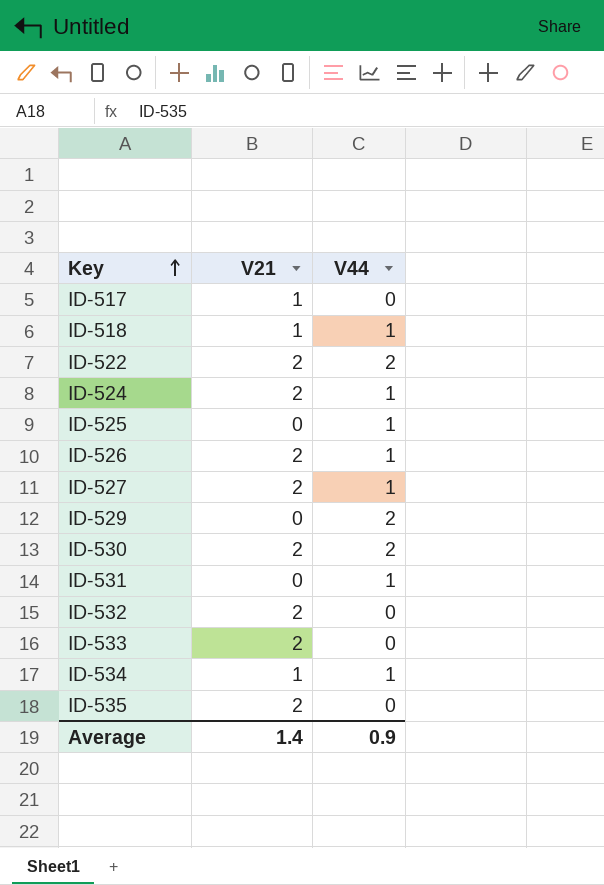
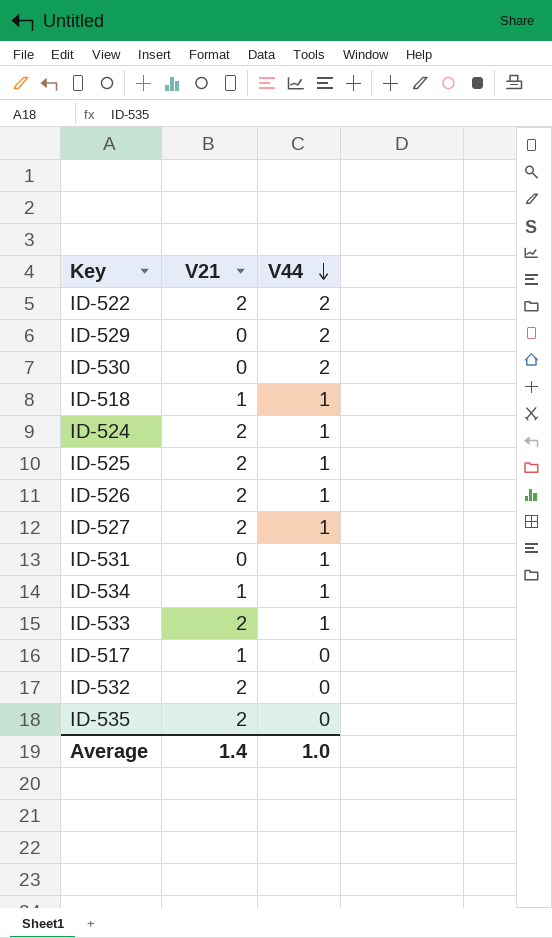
row order: Key ascending -> V44 descending
ID-530 | V21: 2 -> 0
ID-525 | V21: 0 -> 2
ID-533 | V44: 0 -> 1
Average | V44: 0.9 -> 1.0

